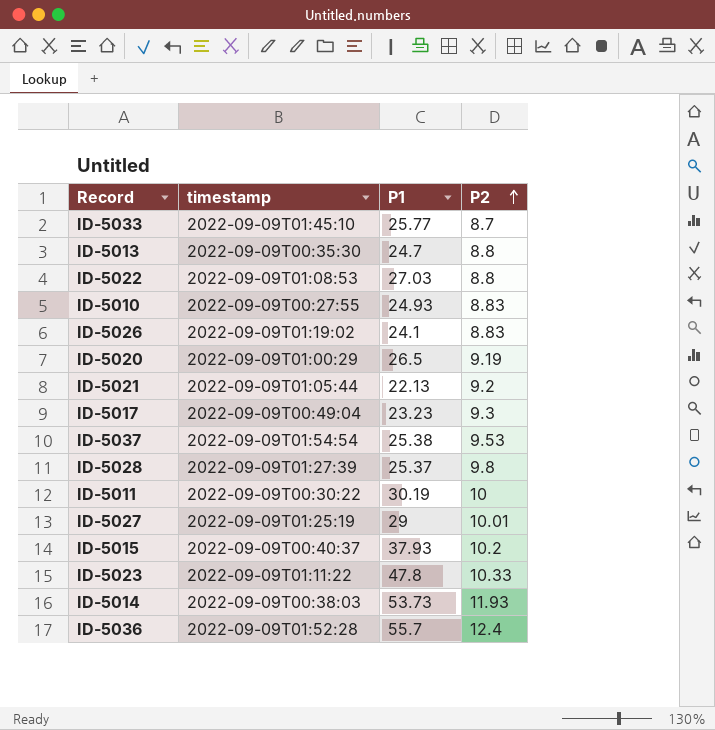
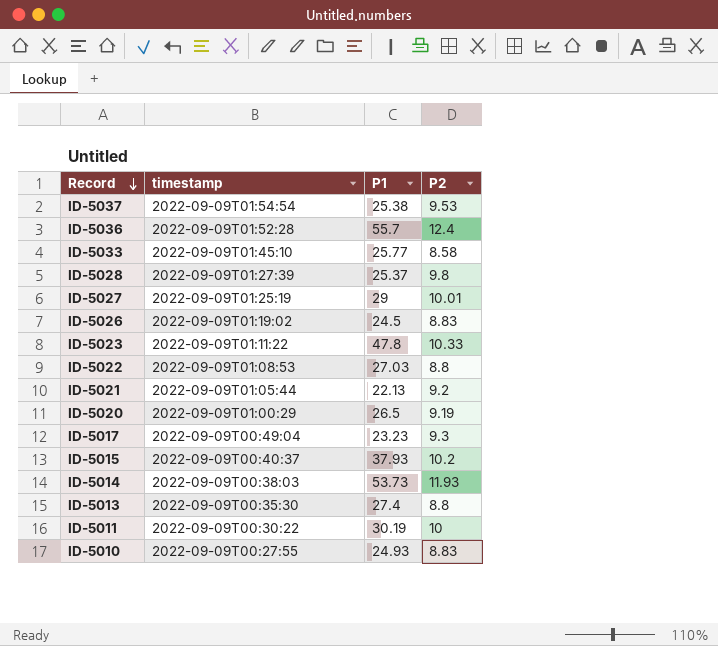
row order: P2 ascending -> Record descending
ID-5033 | P2: 8.7 -> 8.58
ID-5026 | P1: 24.1 -> 24.5
ID-5013 | P1: 24.7 -> 27.4

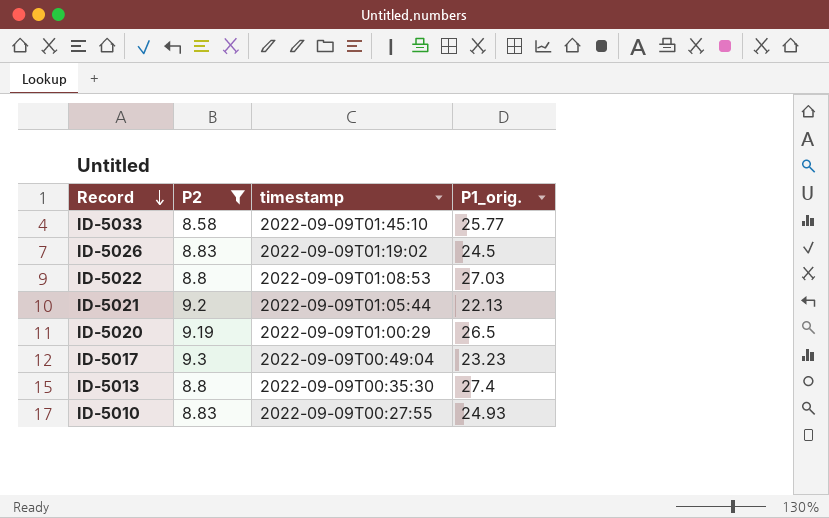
filter: none -> P2 <= 9.3
column P2 | position: 4 -> 2
column name: P1 -> P1_orig.

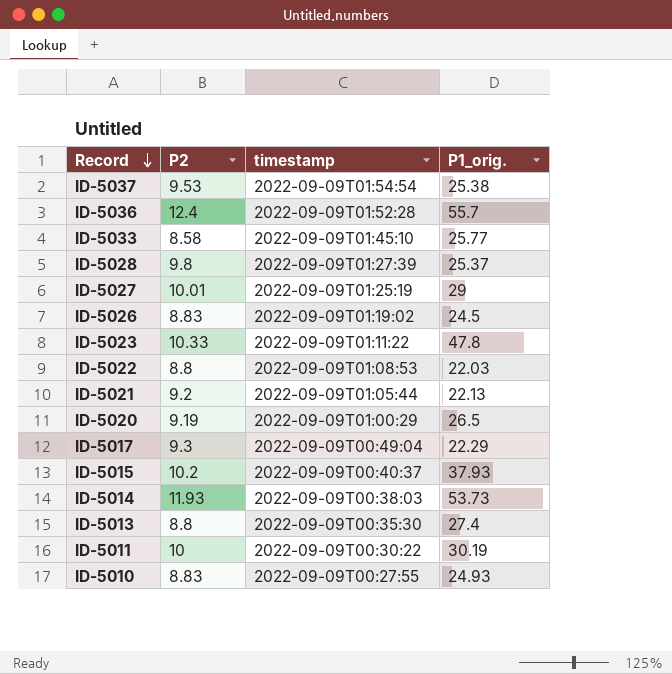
filter: P2 <= 9.3 -> none
ID-5022 | P1_orig.: 27.03 -> 22.03
ID-5017 | P1_orig.: 23.23 -> 22.29

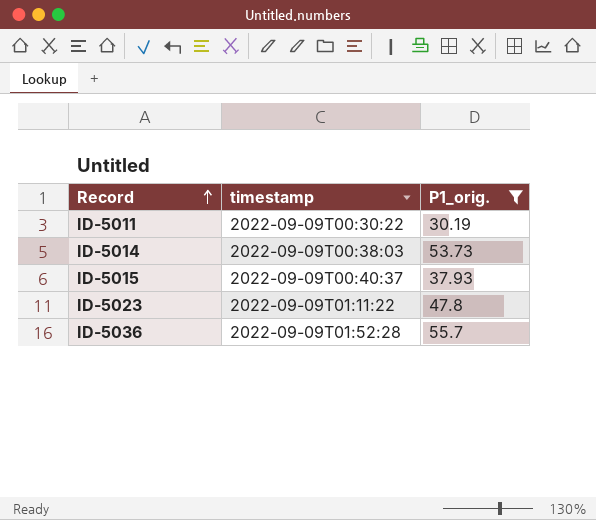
filter: none -> P1_orig. >= 30.19
row order: Record descending -> Record ascending
column P2 | position: 2 -> none

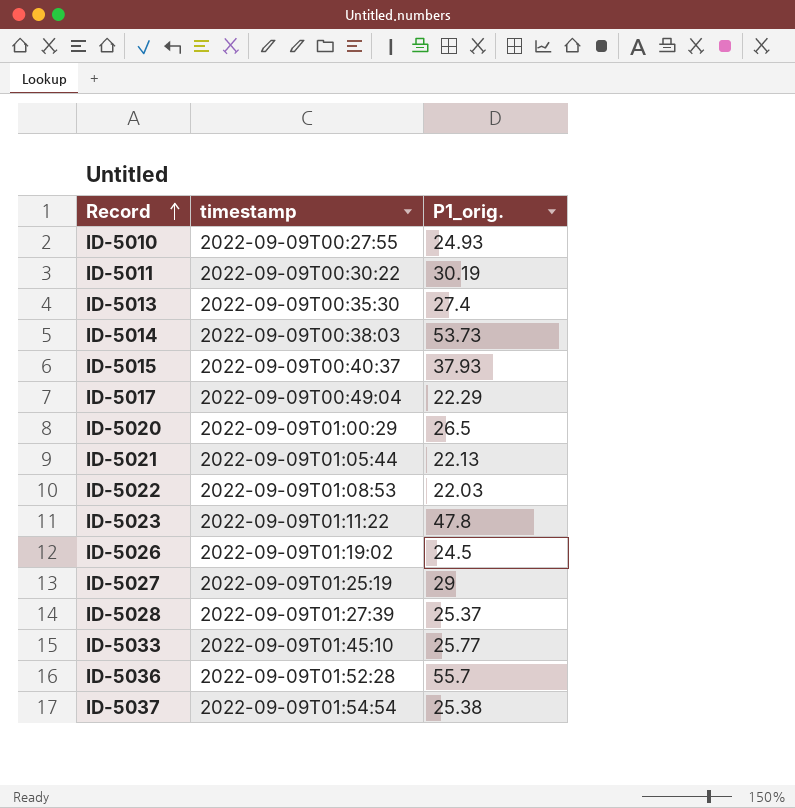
filter: P1_orig. >= 30.19 -> none

